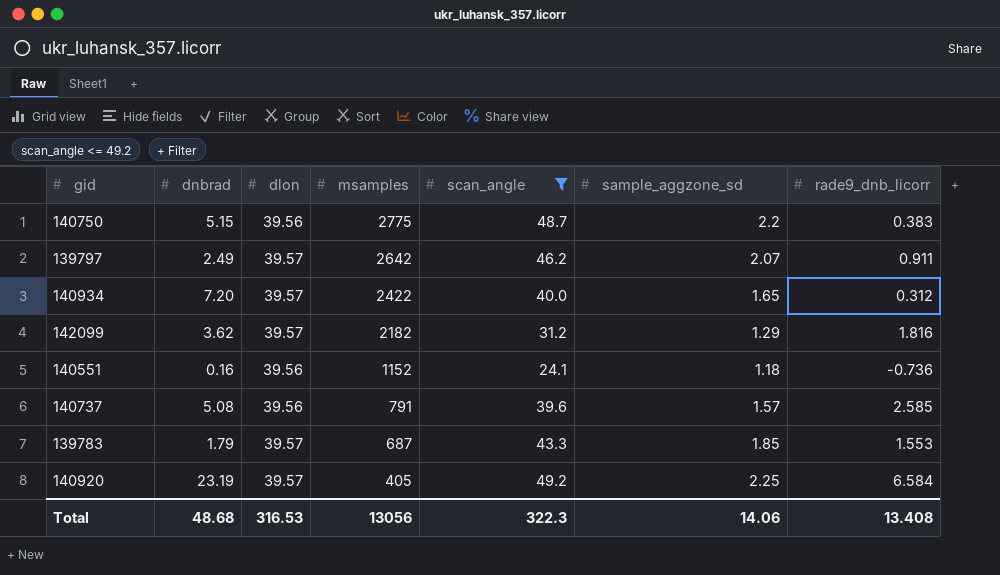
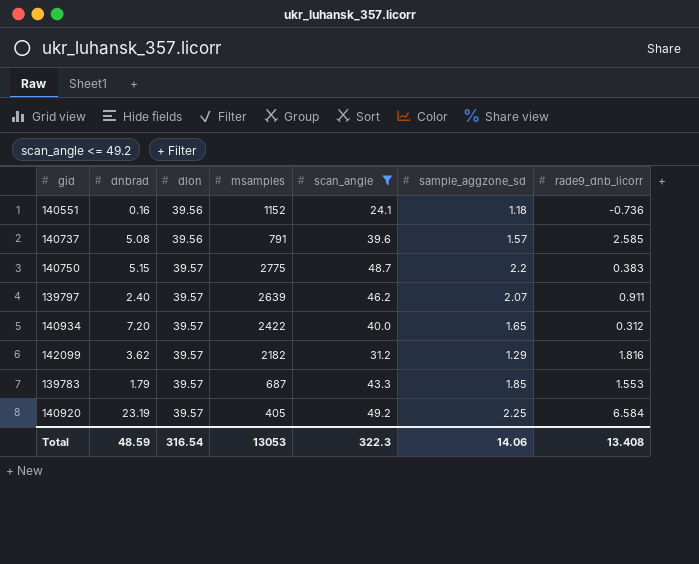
row order: msamples descending -> dlon ascending
140750 | dlon: 39.56 -> 39.57
139797 | dnbrad: 2.49 -> 2.40
139797 | msamples: 2642 -> 2639
Total | dnbrad: 48.68 -> 48.59
Total | dlon: 316.53 -> 316.54
Total | msamples: 13056 -> 13053

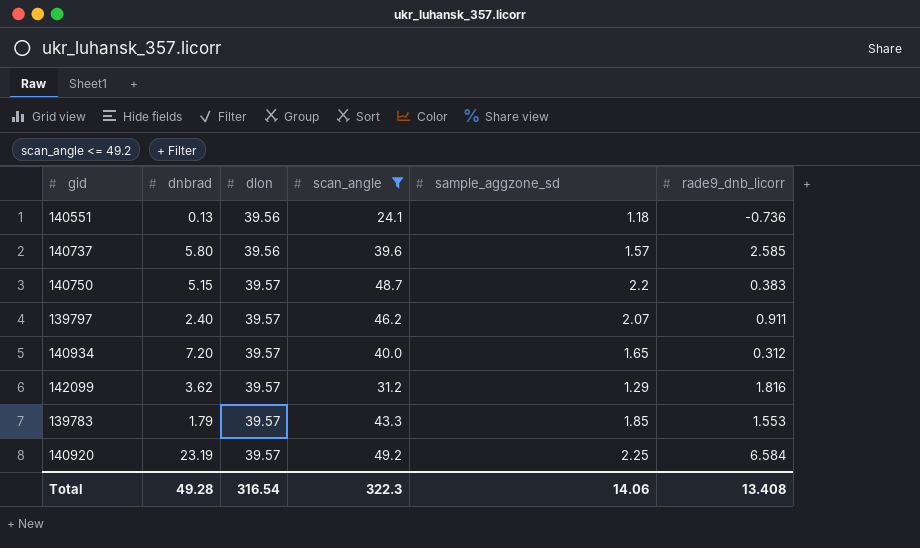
column msamples | position: 4 -> none
140551 | dnbrad: 0.16 -> 0.13
140737 | dnbrad: 5.08 -> 5.80
Total | dnbrad: 48.59 -> 49.28

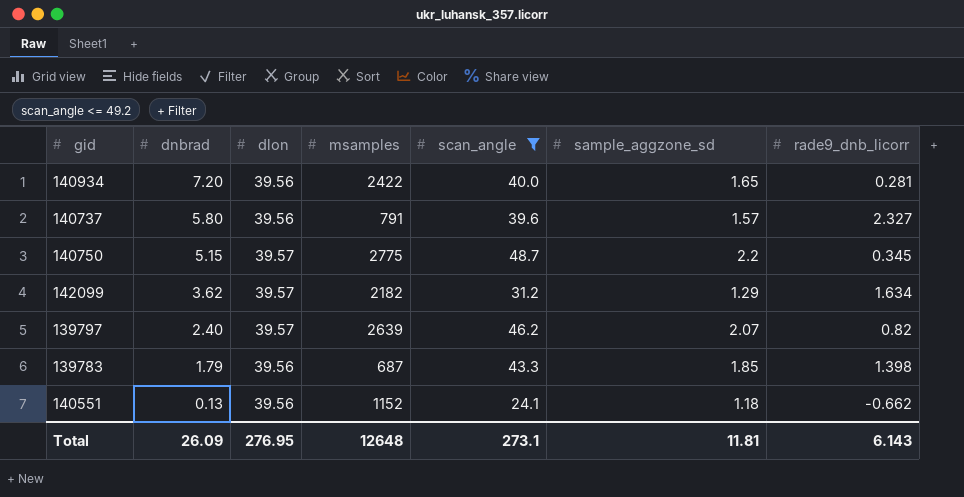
row order: dlon ascending -> dnbrad descending
column msamples | position: none -> 4
row 140920: 23.19 | 39.57 | 49.2 | 2.25 | 6.584 -> none
140934 | dlon: 39.57 -> 39.56
140934 | rade9_dnb_licorr: 0.312 -> 0.281
140737 | rade9_dnb_licorr: 2.585 -> 2.327
140750 | rade9_dnb_licorr: 0.383 -> 0.345
142099 | rade9_dnb_licorr: 1.816 -> 1.634
139797 | rade9_dnb_licorr: 0.911 -> 0.82
139783 | dlon: 39.57 -> 39.56
139783 | rade9_dnb_licorr: 1.553 -> 1.398
140551 | rade9_dnb_licorr: -0.736 -> -0.662
Total | dnbrad: 49.28 -> 26.09
Total | dlon: 316.54 -> 276.95
Total | scan_angle: 322.3 -> 273.1
Total | sample_aggzone_sd: 14.06 -> 11.81
Total | rade9_dnb_licorr: 13.408 -> 6.143

